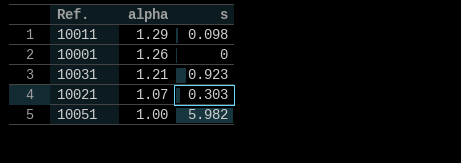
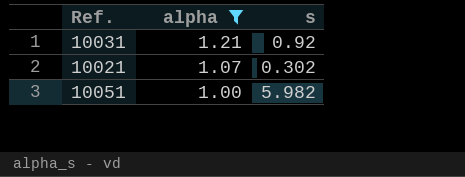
filter: none -> alpha <= 1.21
10031 | s: 0.923 -> 0.92
10021 | s: 0.303 -> 0.302

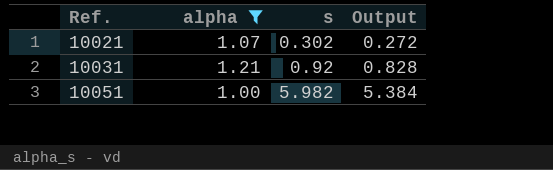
row order: alpha descending -> Ref. ascending
column Output | formula: none -> [s] * 0.9

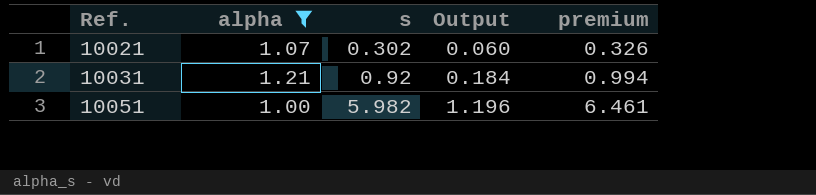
column Output | formula: [s] * 0.9 -> [s] * 0.2
column premium | formula: none -> [s] * 1.08

